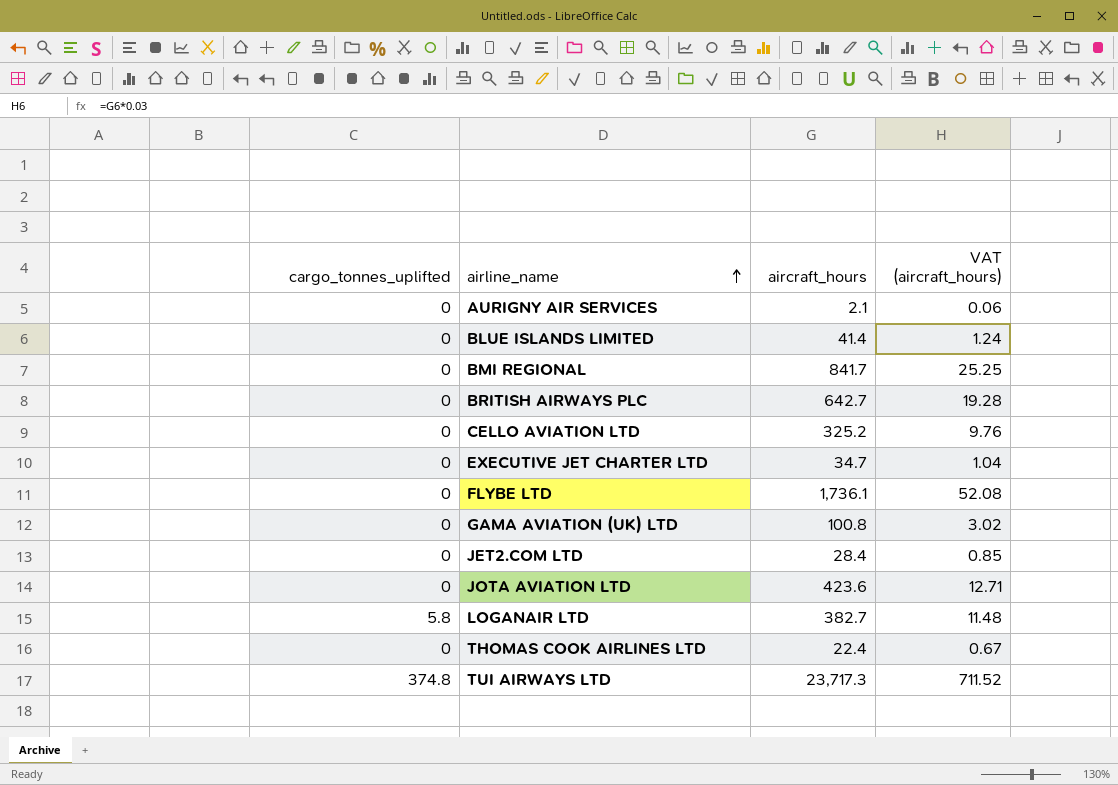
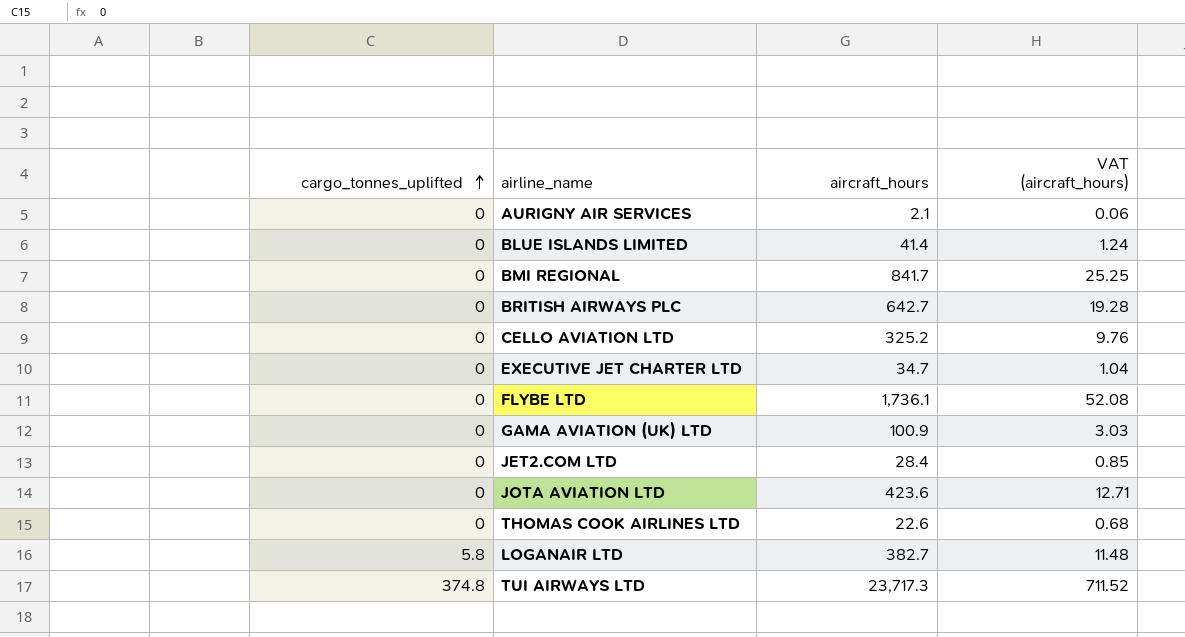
row order: airline_name ascending -> cargo_tonnes_uplifted ascending
GAMA AVIATION (UK) LTD | aircraft_hours: 100.8 -> 100.9
GAMA AVIATION (UK) LTD | VAT (aircraft_hours): 3.02 -> 3.03
THOMAS COOK AIRLINES LTD | aircraft_hours: 22.4 -> 22.6
THOMAS COOK AIRLINES LTD | VAT (aircraft_hours): 0.67 -> 0.68

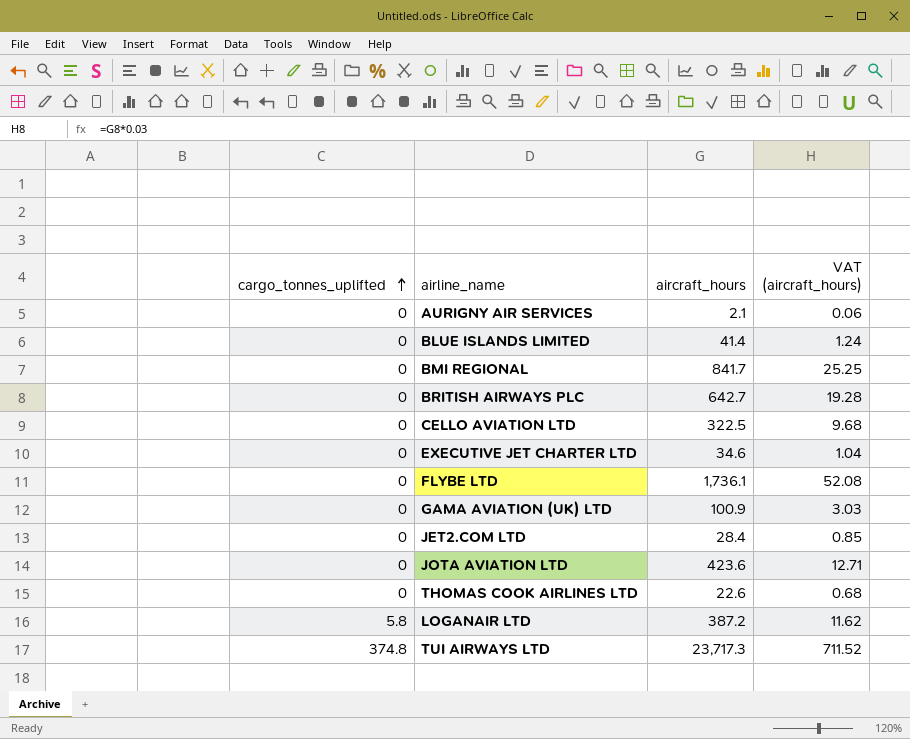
CELLO AVIATION LTD | aircraft_hours: 325.2 -> 322.5
CELLO AVIATION LTD | VAT (aircraft_hours): 9.76 -> 9.68
EXECUTIVE JET CHARTER LTD | aircraft_hours: 34.7 -> 34.6
LOGANAIR LTD | aircraft_hours: 382.7 -> 387.2
LOGANAIR LTD | VAT (aircraft_hours): 11.48 -> 11.62

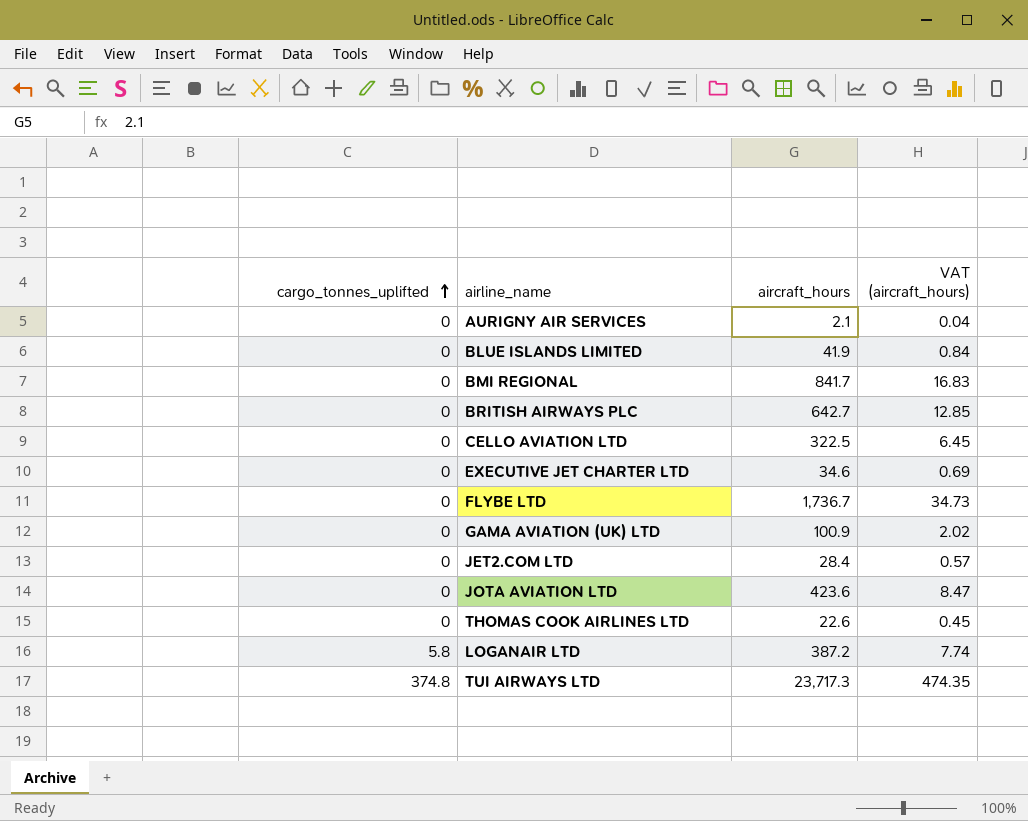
column VAT (aircraft_hours) | formula: [aircraft_hours] * 0.03 -> [aircraft_hours] * 0.02
BLUE ISLANDS LIMITED | aircraft_hours: 41.4 -> 41.9
FLYBE LTD | aircraft_hours: 1,736.1 -> 1,736.7

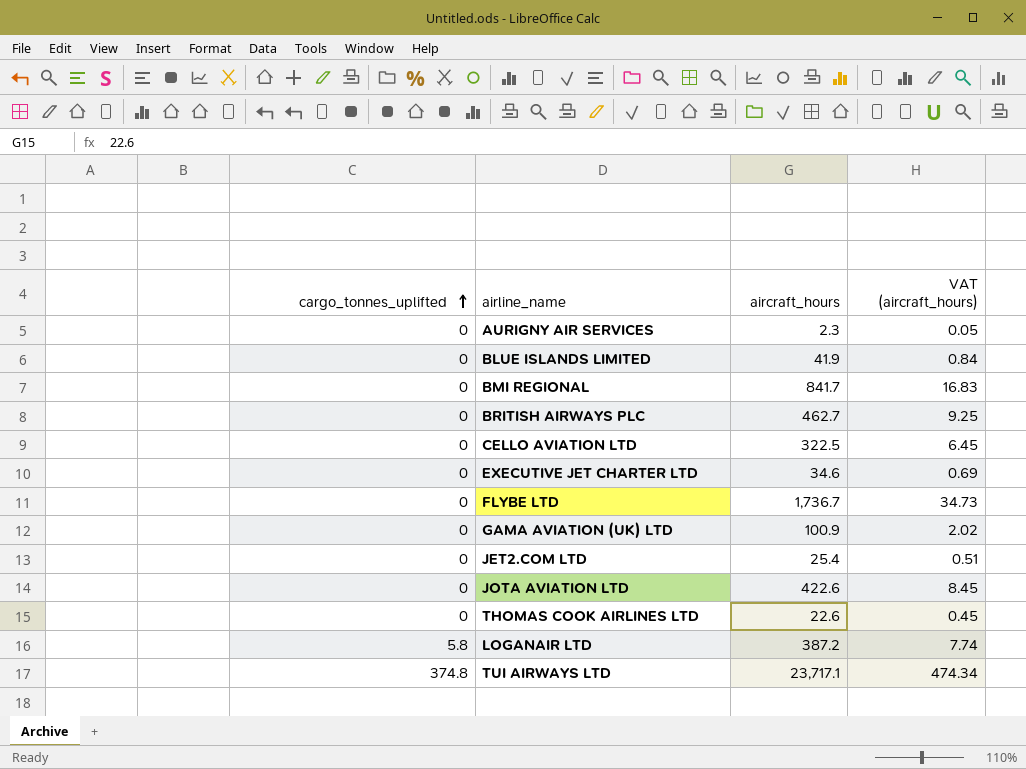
AURIGNY AIR SERVICES | aircraft_hours: 2.1 -> 2.3
AURIGNY AIR SERVICES | VAT (aircraft_hours): 0.04 -> 0.05
BRITISH AIRWAYS PLC | aircraft_hours: 642.7 -> 462.7
BRITISH AIRWAYS PLC | VAT (aircraft_hours): 12.85 -> 9.25
JET2.COM LTD | aircraft_hours: 28.4 -> 25.4
JET2.COM LTD | VAT (aircraft_hours): 0.57 -> 0.51
JOTA AVIATION LTD | aircraft_hours: 423.6 -> 422.6
JOTA AVIATION LTD | VAT (aircraft_hours): 8.47 -> 8.45
TUI AIRWAYS LTD | aircraft_hours: 23,717.3 -> 23,717.1
TUI AIRWAYS LTD | VAT (aircraft_hours): 474.35 -> 474.34

